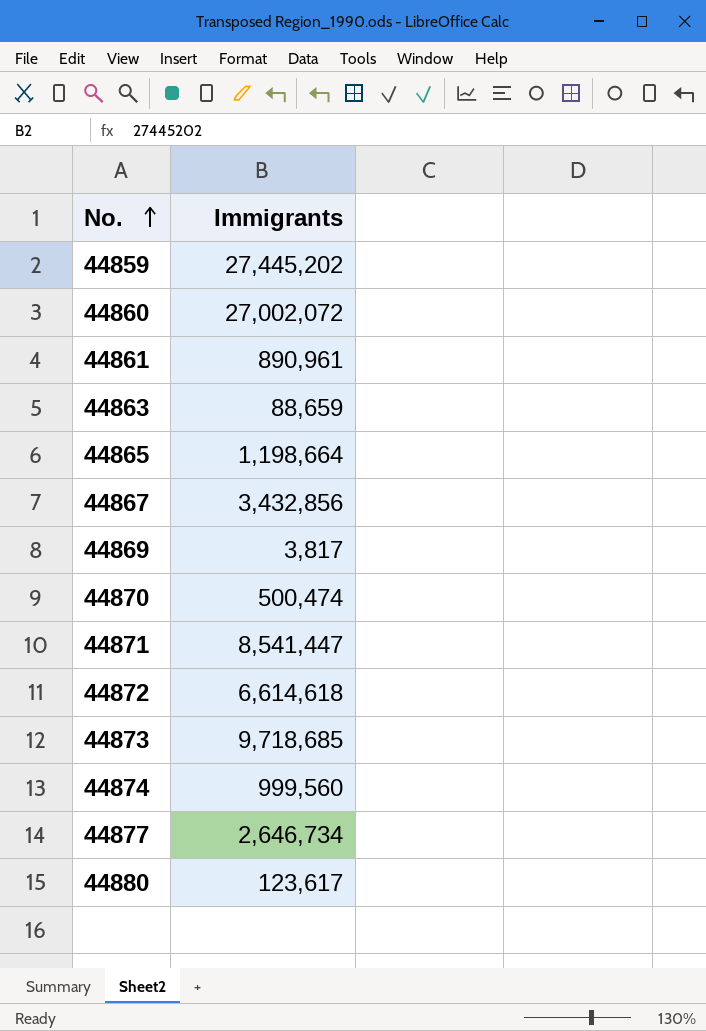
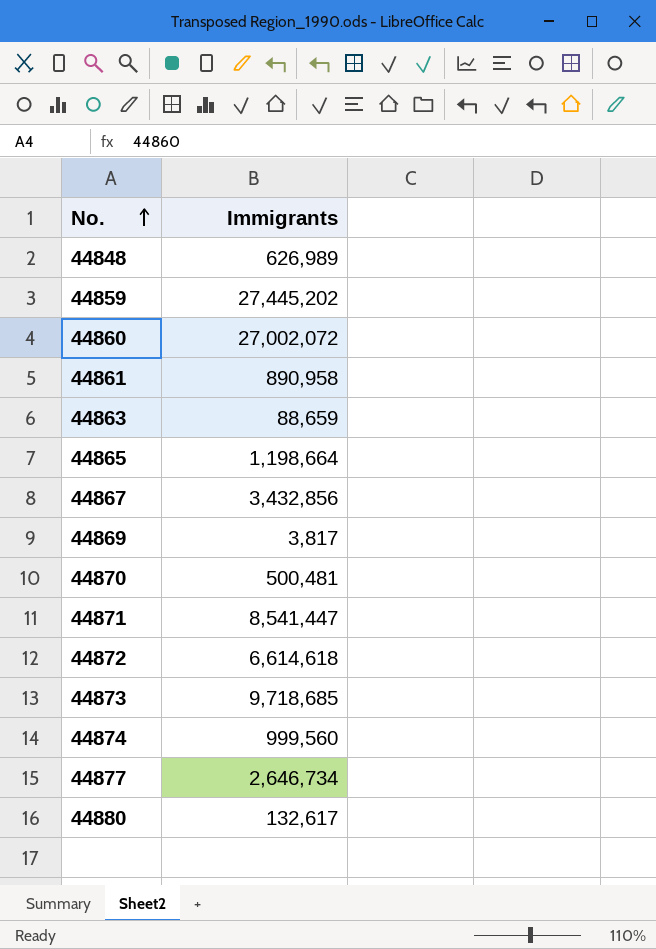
row 44848: none -> 626,989
44861 | Immigrants: 890,961 -> 890,958
44870 | Immigrants: 500,474 -> 500,481
44880 | Immigrants: 123,617 -> 132,617

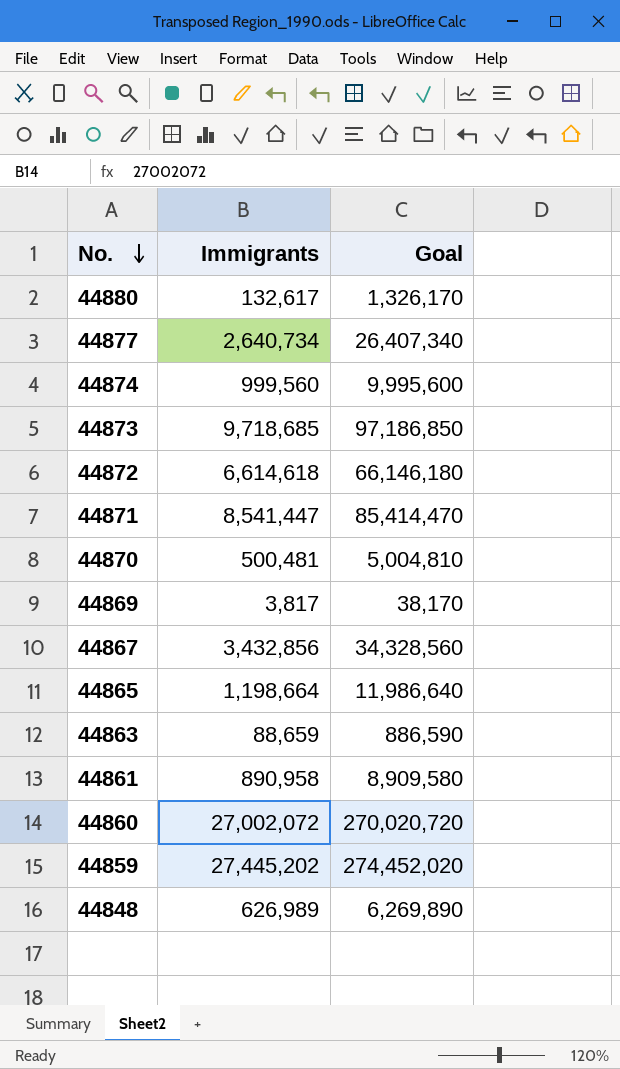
row order: No. ascending -> No. descending
column Goal | formula: none -> [Immigrants] * 10
44877 | Immigrants: 2,646,734 -> 2,640,734

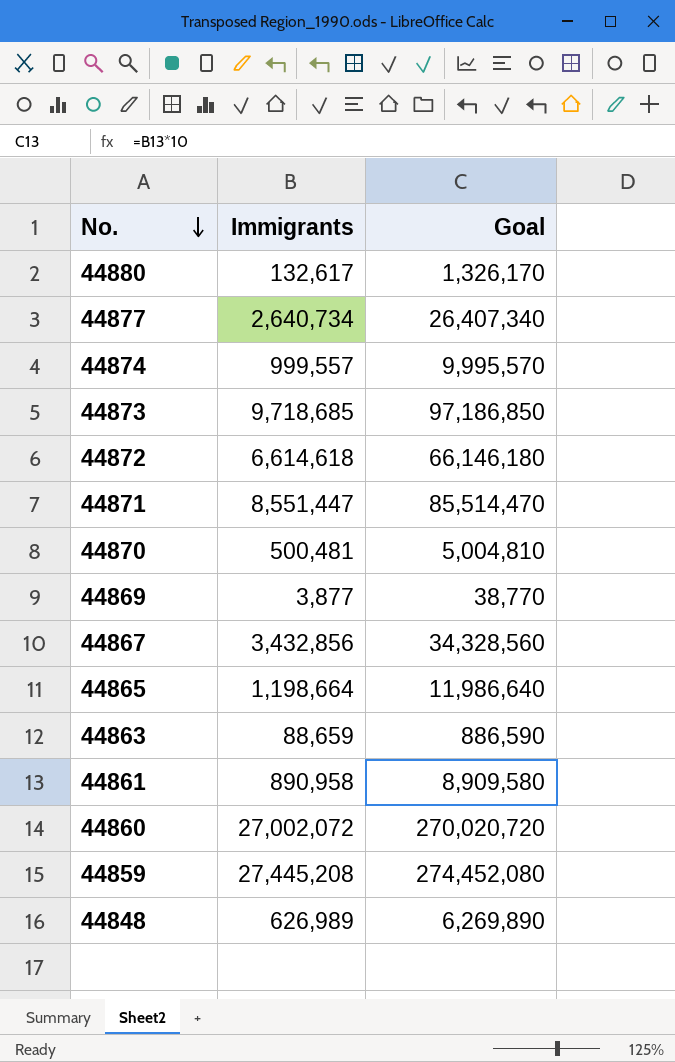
44874 | Immigrants: 999,560 -> 999,557
44874 | Goal: 9,995,600 -> 9,995,570
44871 | Immigrants: 8,541,447 -> 8,551,447
44871 | Goal: 85,414,470 -> 85,514,470
44869 | Immigrants: 3,817 -> 3,877
44869 | Goal: 38,170 -> 38,770
44859 | Immigrants: 27,445,202 -> 27,445,208
44859 | Goal: 274,452,020 -> 274,452,080

